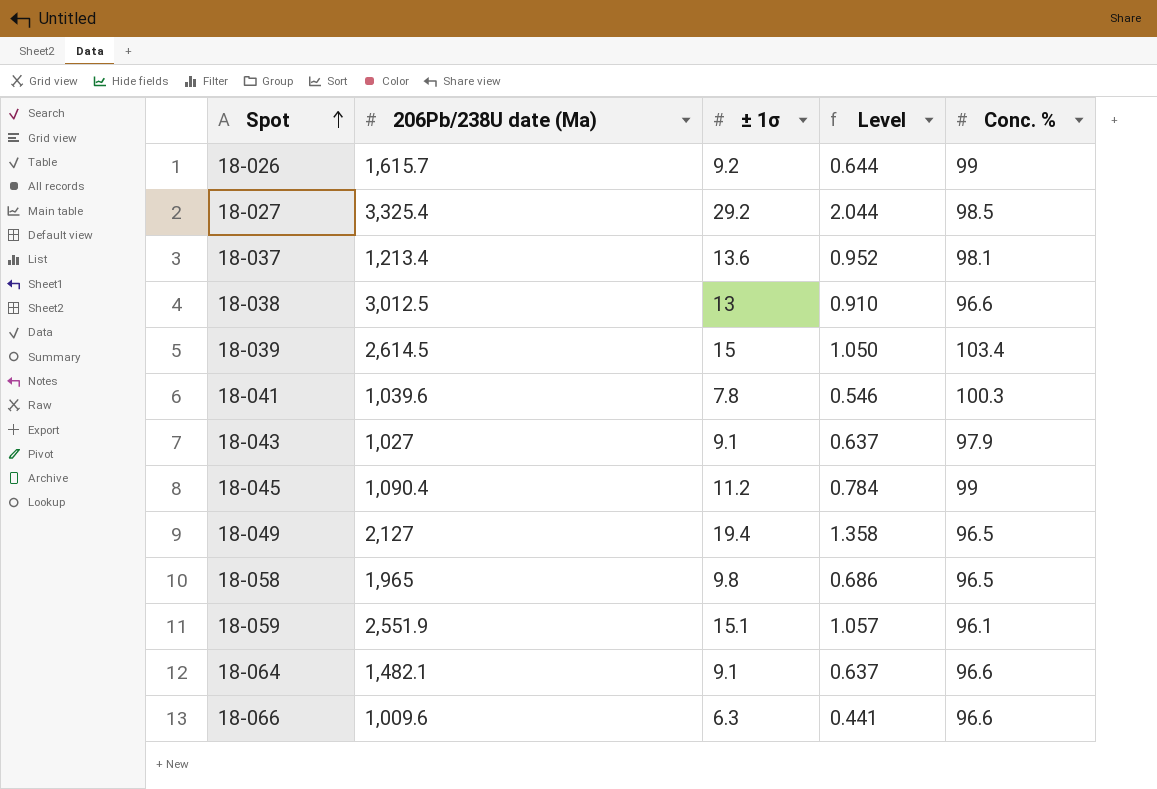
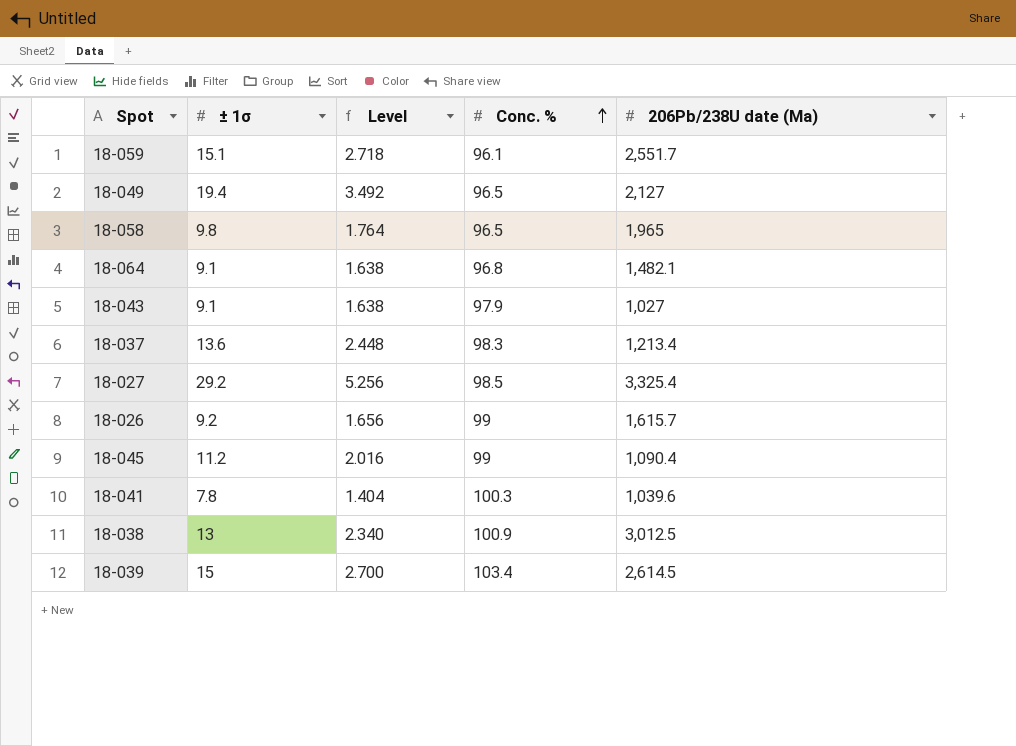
row order: Spot ascending -> Conc. % ascending
column Level | formula: [± 1σ] * 0.07 -> [± 1σ] * 0.18
column 206Pb/238U date (Ma) | position: 2 -> 5
row 18-066: 1,009.6 | 6.3 | 0.441 | 96.6 -> none
18-059 | 206Pb/238U date (Ma): 2,551.9 -> 2,551.7
18-064 | Conc. %: 96.6 -> 96.8
18-037 | Conc. %: 98.1 -> 98.3
18-038 | Conc. %: 96.6 -> 100.9

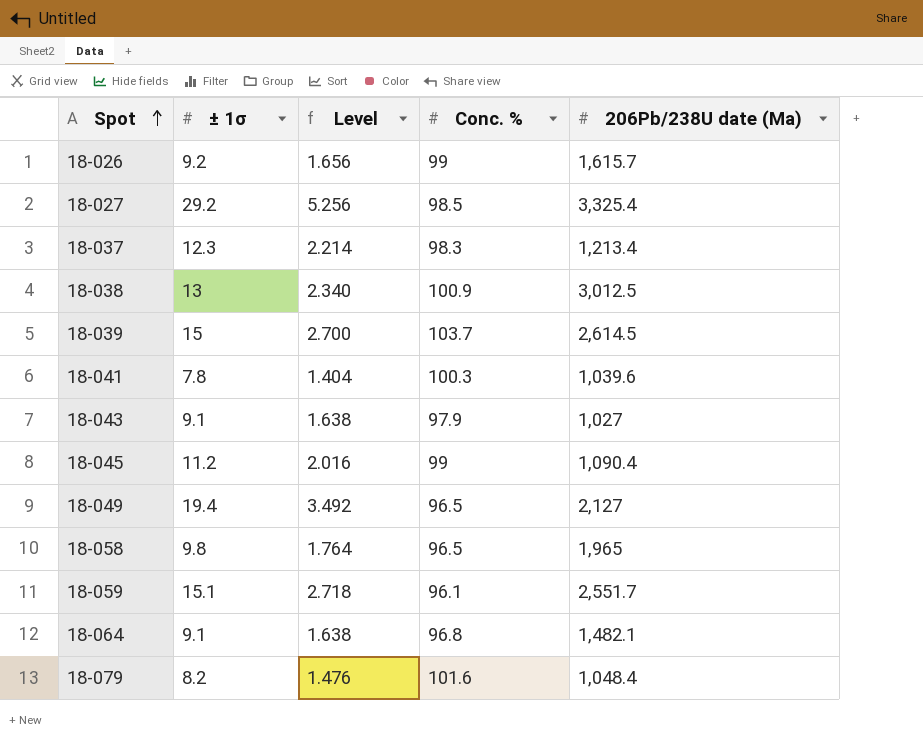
row order: Conc. % ascending -> Spot ascending
18-037 | ± 1σ: 13.6 -> 12.3
18-037 | Level: 2.448 -> 2.214
18-039 | Conc. %: 103.4 -> 103.7
row 18-079: none -> 8.2 | 1.476 | 101.6 | 1,048.4

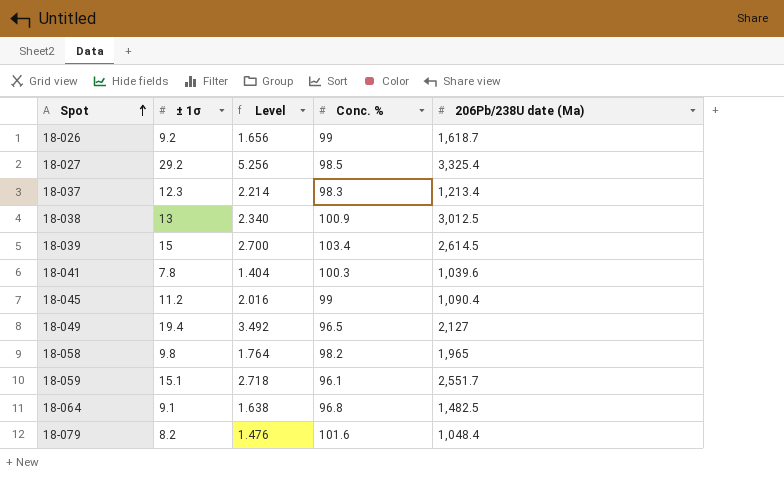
row 18-043: 9.1 | 1.638 | 97.9 | 1,027 -> none
18-026 | 206Pb/238U date (Ma): 1,615.7 -> 1,618.7
18-039 | Conc. %: 103.7 -> 103.4
18-058 | Conc. %: 96.5 -> 98.2
18-064 | 206Pb/238U date (Ma): 1,482.1 -> 1,482.5

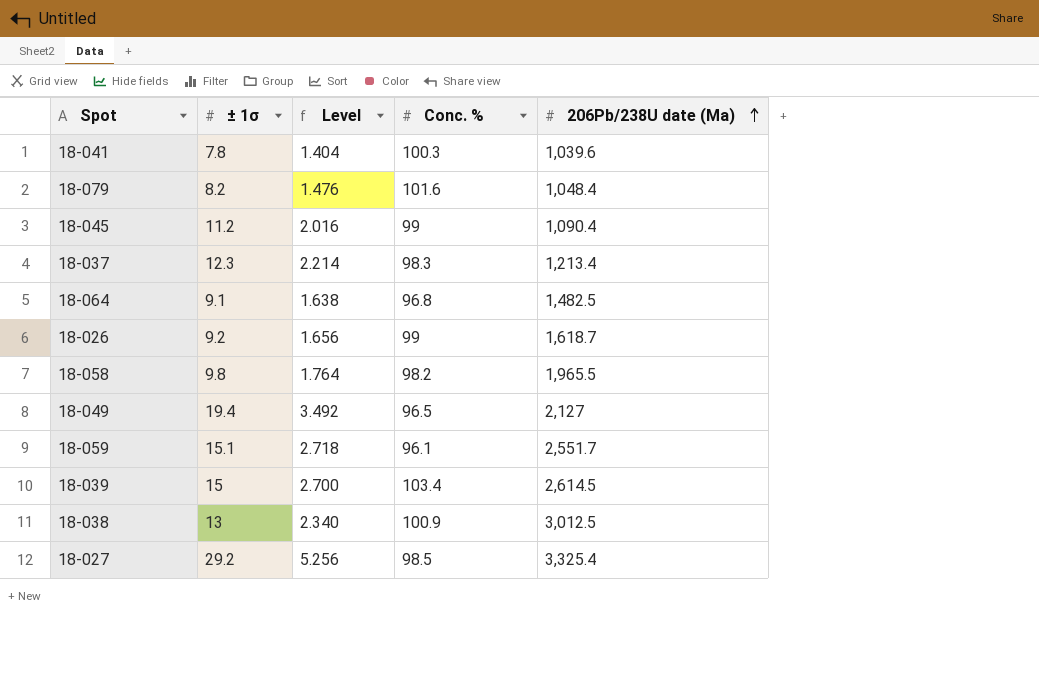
row order: Spot ascending -> 206Pb/238U date (Ma) ascending
18-058 | 206Pb/238U date (Ma): 1,965 -> 1,965.5

